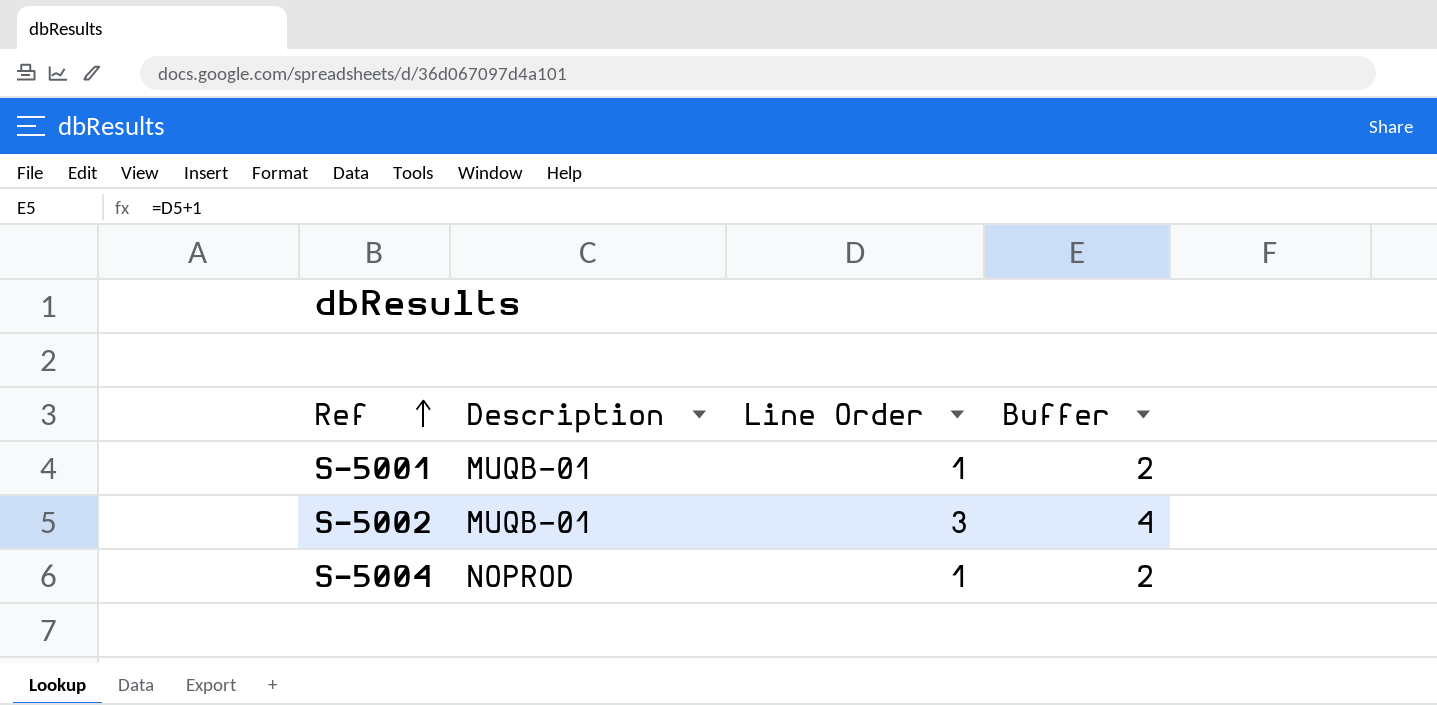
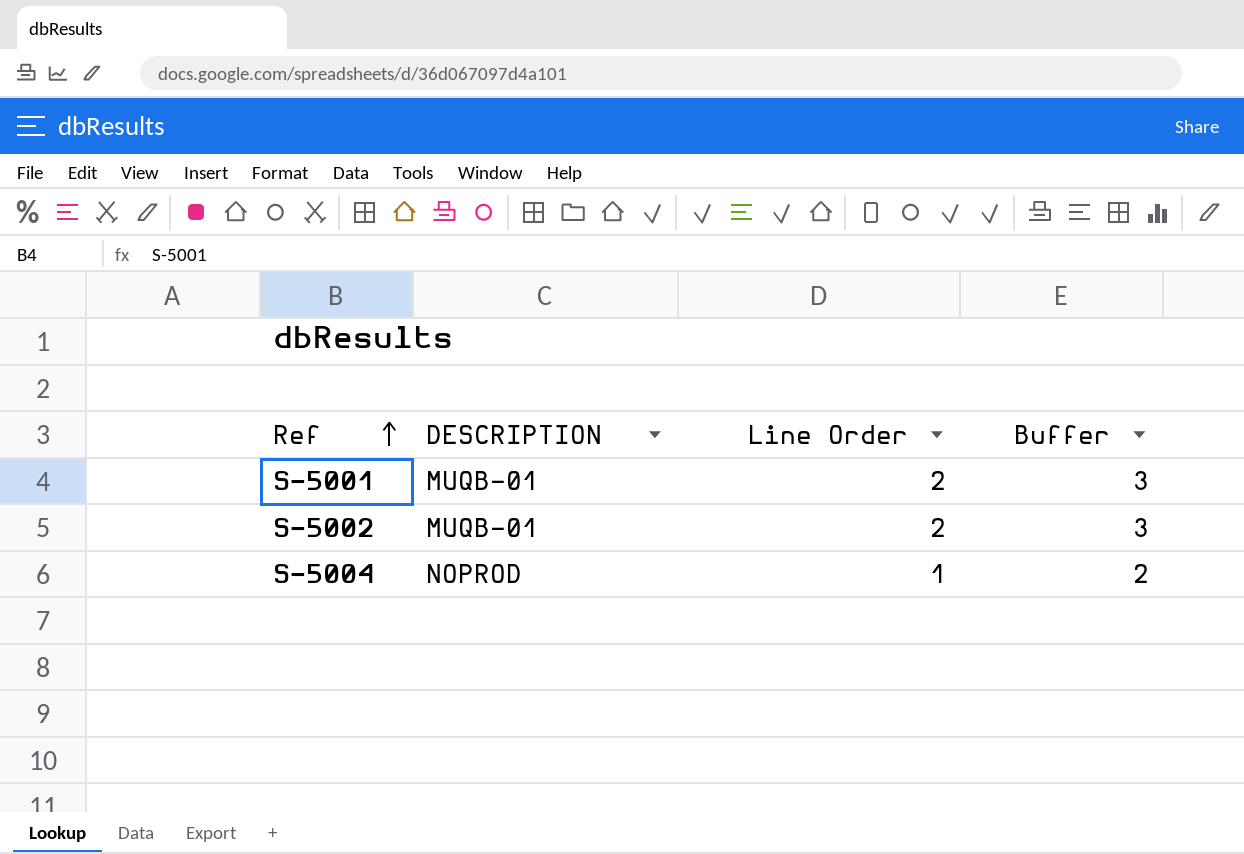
column name: Description -> DESCRIPTION
S-5001 | Line Order: 1 -> 2
S-5001 | Buffer: 2 -> 3
S-5002 | Line Order: 3 -> 2
S-5002 | Buffer: 4 -> 3

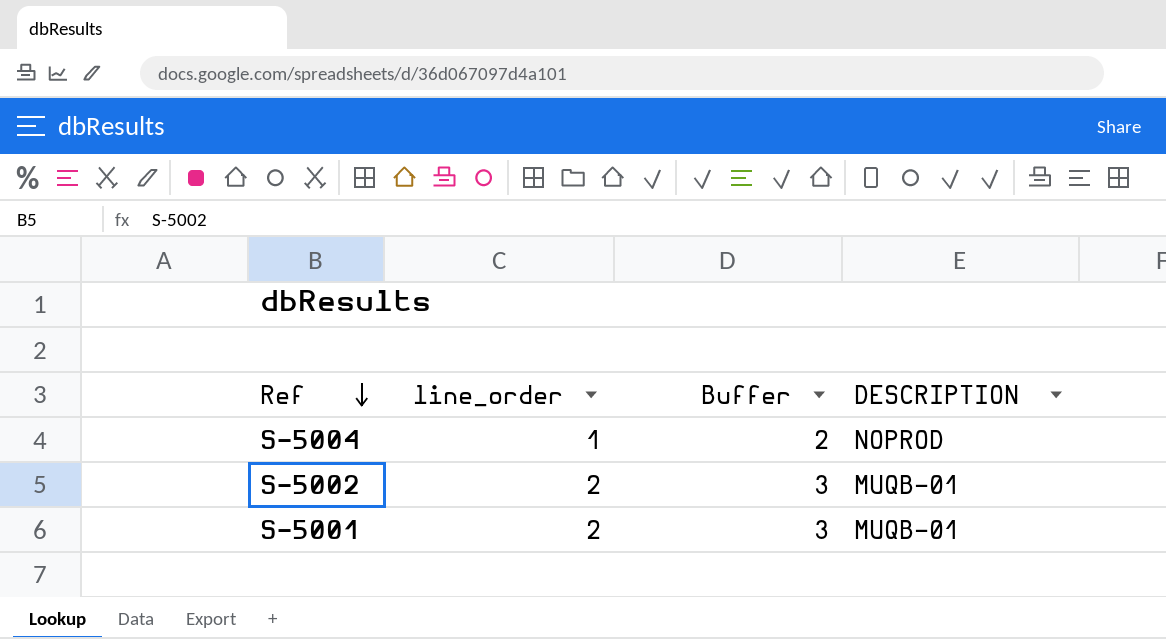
row order: Ref ascending -> Ref descending
column name: Line Order -> line_order
column DESCRIPTION | position: 2 -> 4

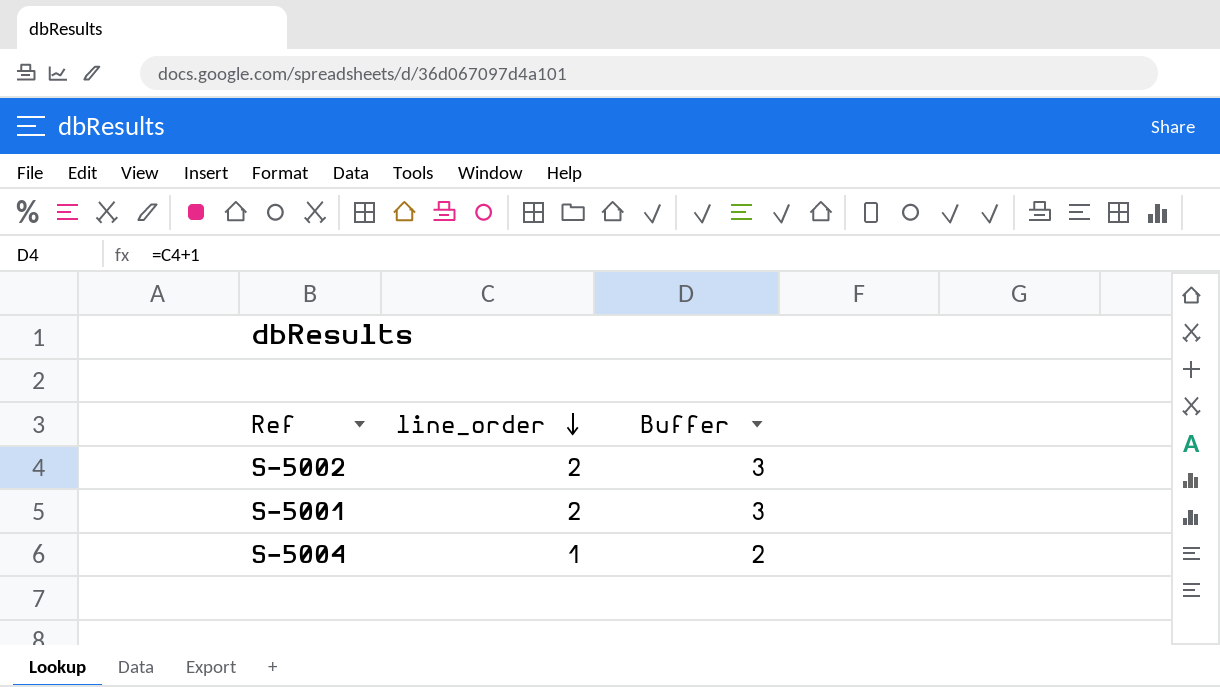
row order: Ref descending -> line_order descending
column DESCRIPTION | position: 4 -> none

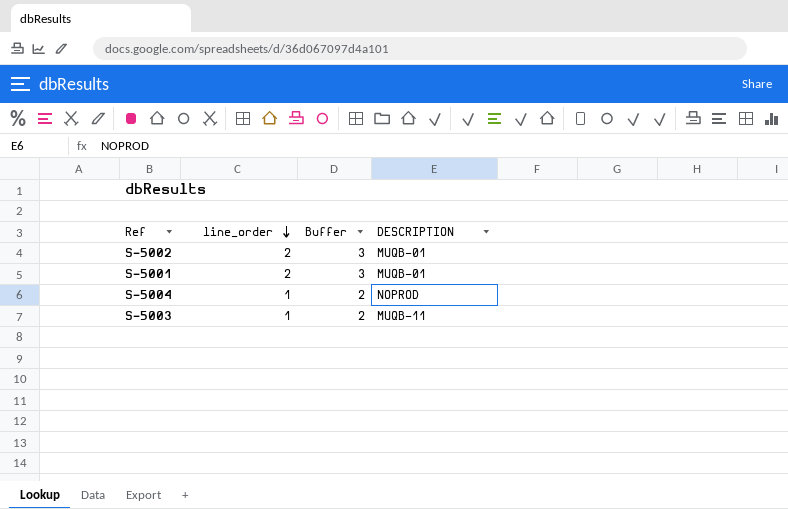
column DESCRIPTION | position: none -> 4
row S-5003: none -> 1 | 2 | MUQB-11

